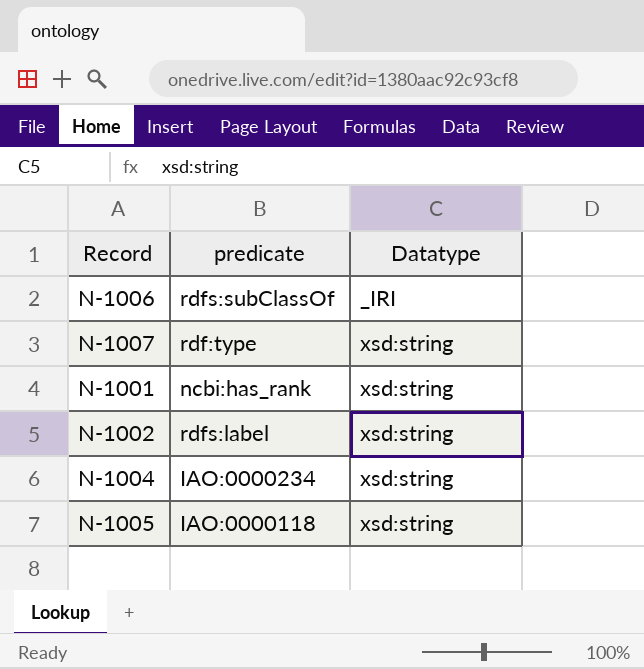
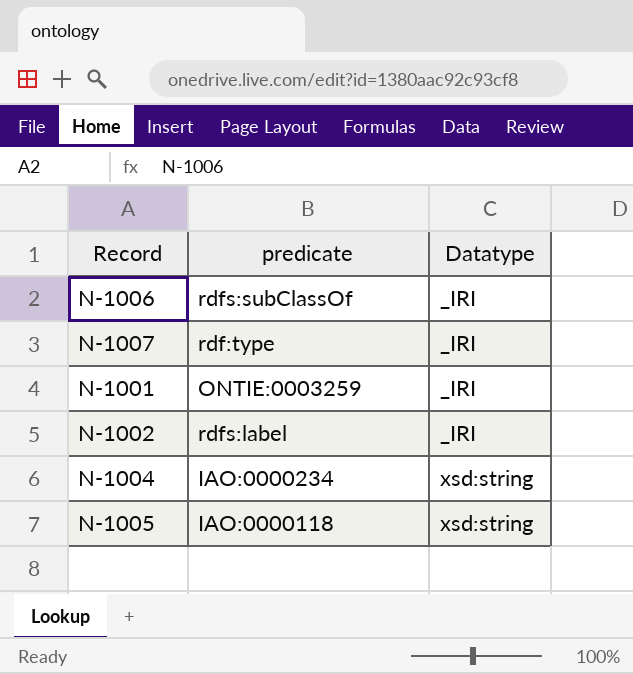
N-1007 | Datatype: xsd:string -> _IRI
N-1001 | predicate: ncbi:has_rank -> ONTIE:0003259
N-1001 | Datatype: xsd:string -> _IRI
N-1002 | Datatype: xsd:string -> _IRI

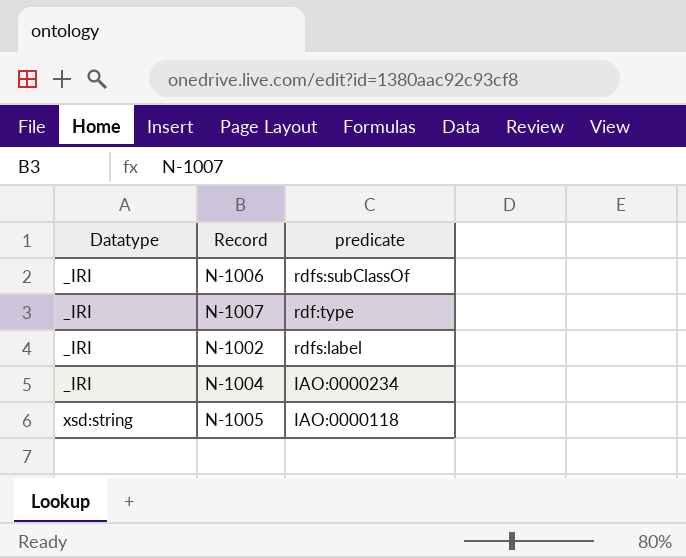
column Datatype | position: 3 -> 1
row N-1001: ONTIE:0003259 | _IRI -> none
N-1004 | Datatype: xsd:string -> _IRI

